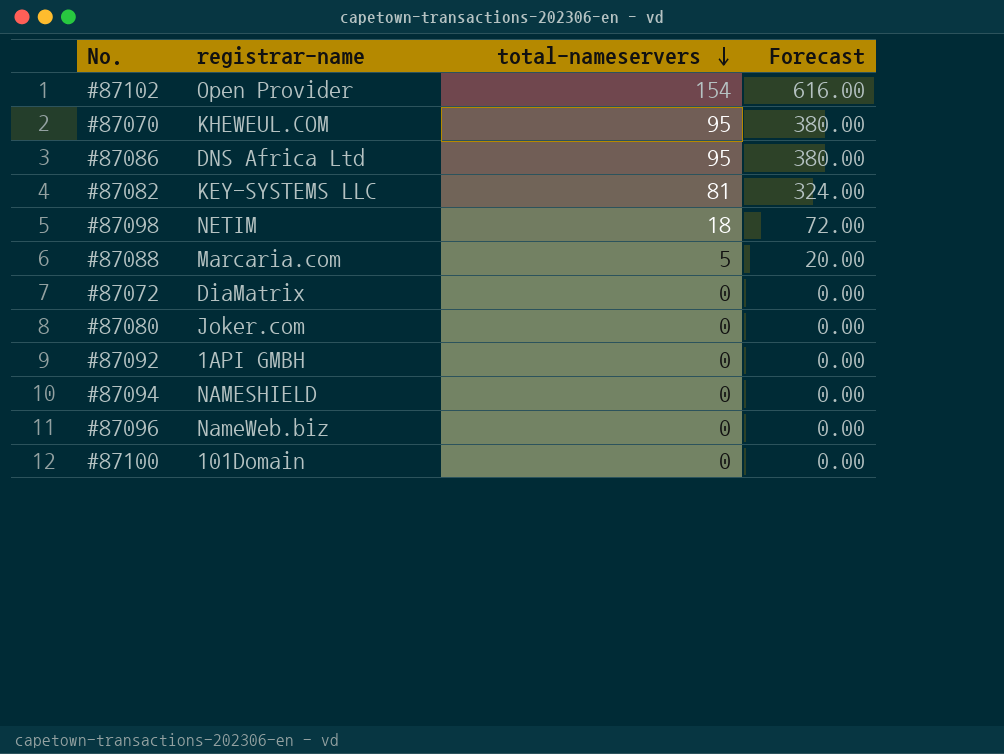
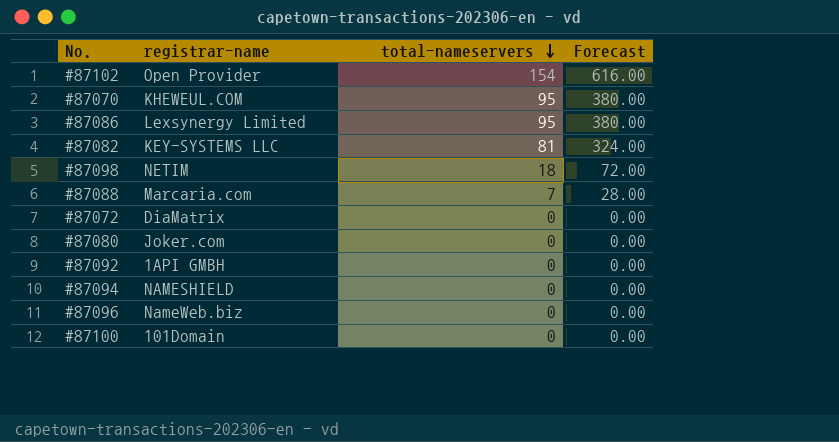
#87086 | registrar-name: DNS Africa Ltd -> Lexsynergy Limited
#87088 | total-nameservers: 5 -> 7
#87088 | Forecast: 20.00 -> 28.00

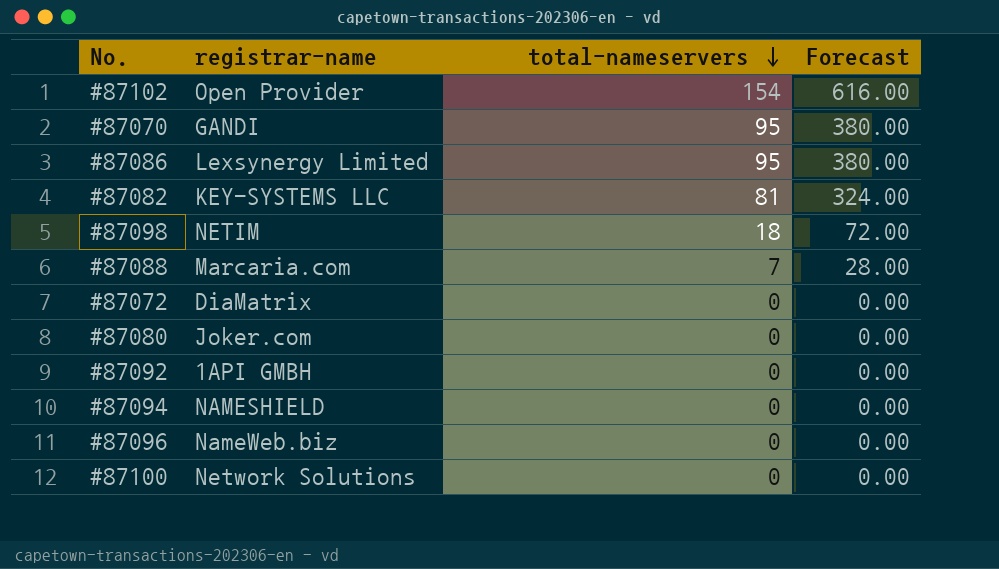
#87070 | registrar-name: KHEWEUL.COM -> GANDI
#87100 | registrar-name: 101Domain -> Network Solutions

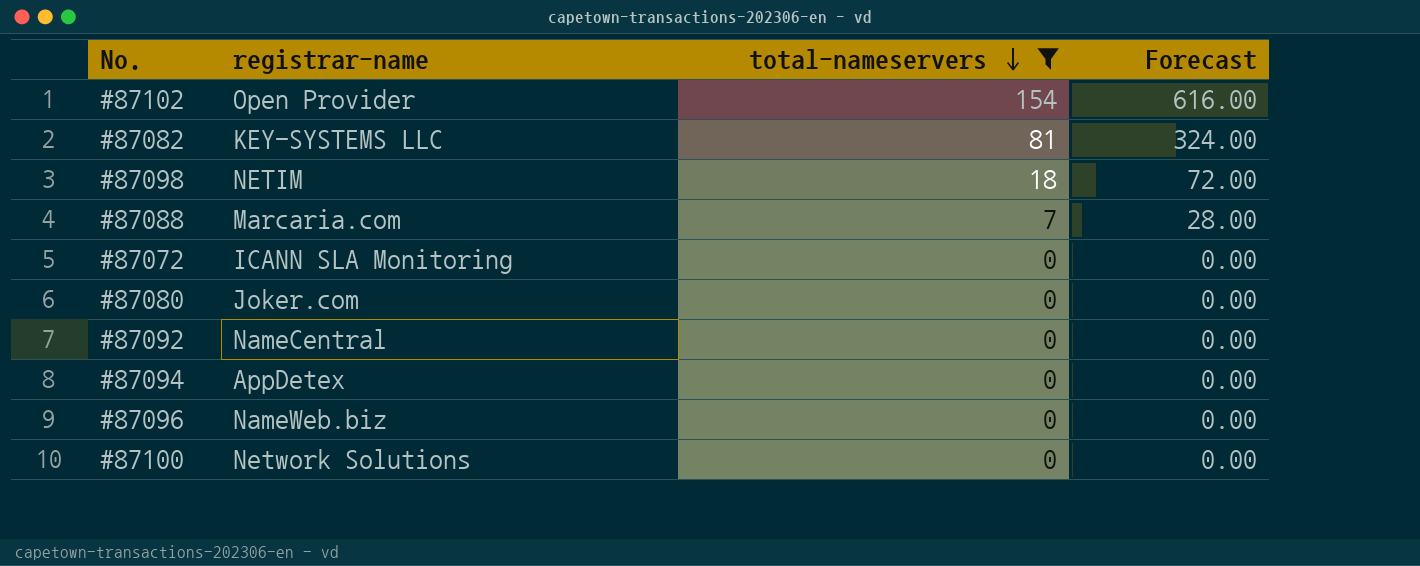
filter: none -> total-nameservers != 95
#87072 | registrar-name: DiaMatrix -> ICANN SLA Monitoring
#87092 | registrar-name: 1API GMBH -> NameCentral
#87094 | registrar-name: NAMESHIELD -> AppDetex

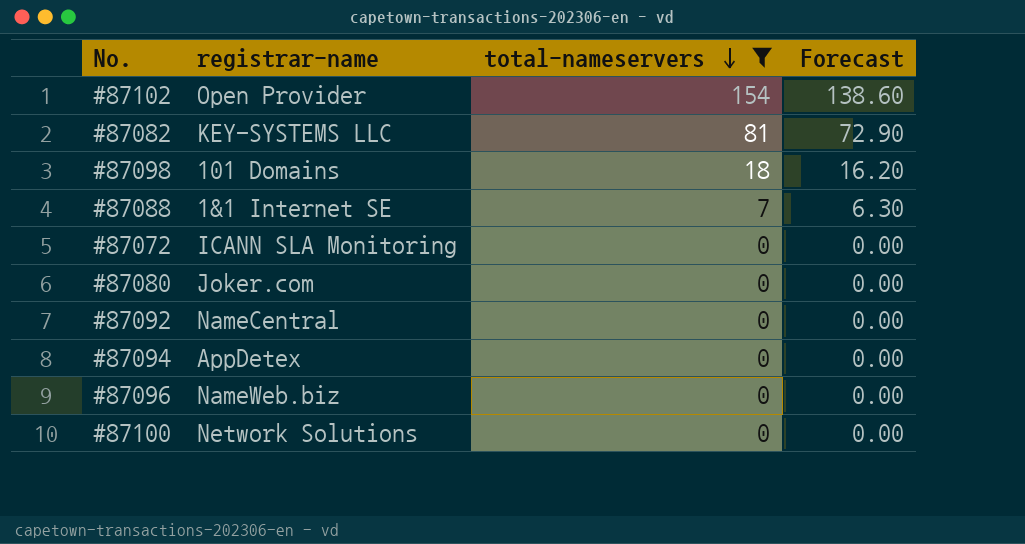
column Forecast | formula: [total-nameservers] * 4 -> [total-nameservers] * 0.9
#87098 | registrar-name: NETIM -> 101 Domains
#87088 | registrar-name: Marcaria.com -> 1&1 Internet SE

